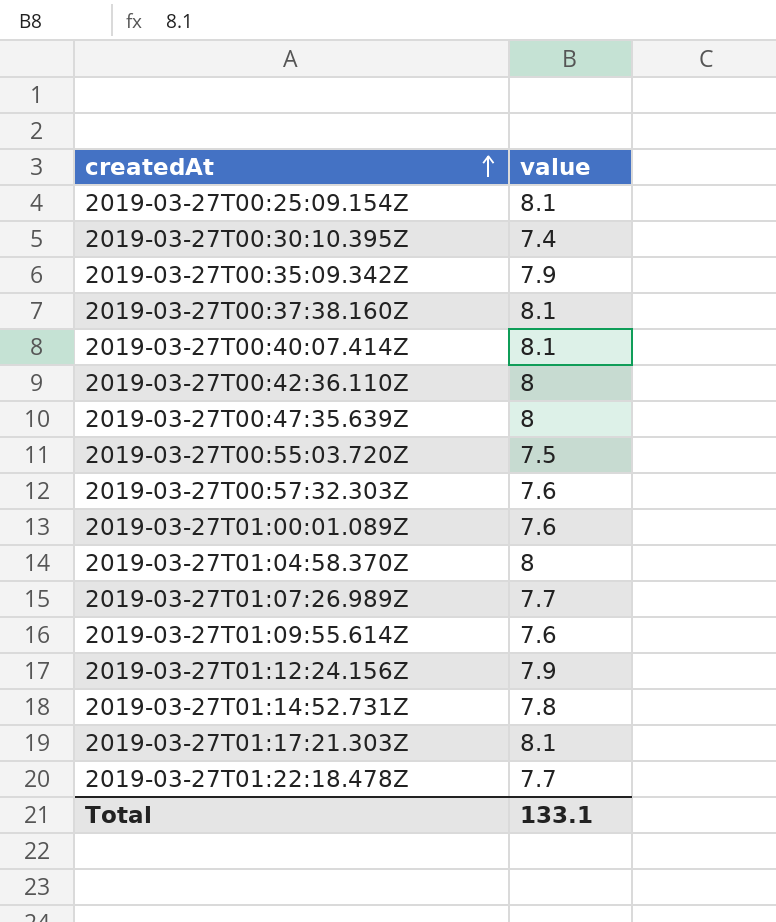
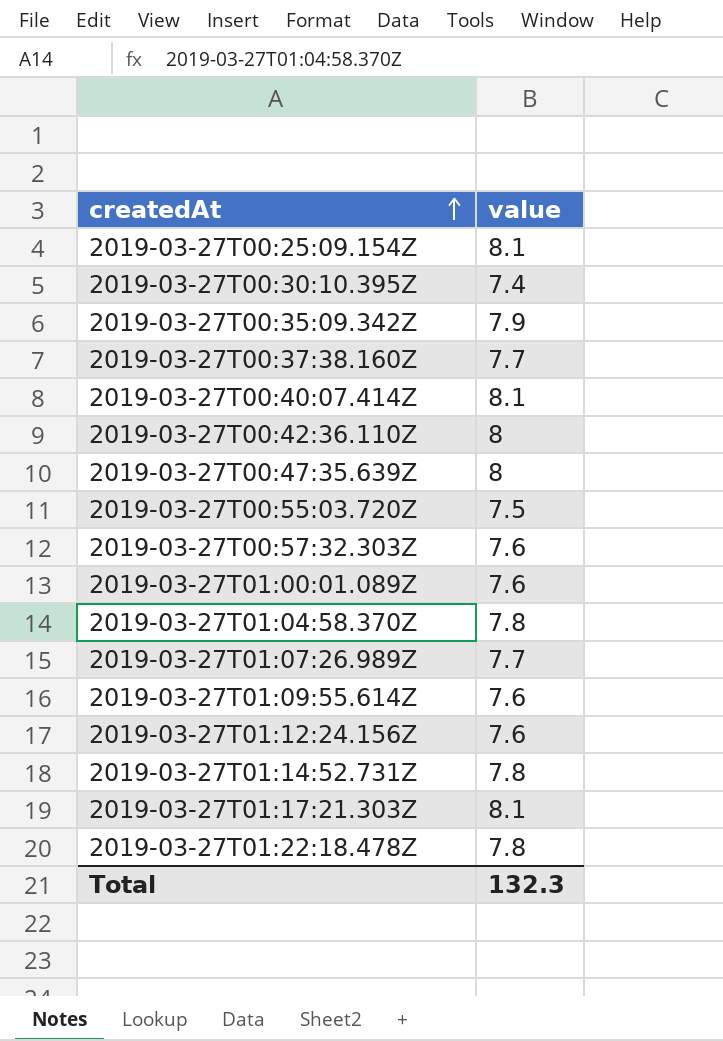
2019-03-27T00:37:38.160Z | value: 8.1 -> 7.7
2019-03-27T01:04:58.370Z | value: 8 -> 7.8
2019-03-27T01:12:24.156Z | value: 7.9 -> 7.6
2019-03-27T01:22:18.478Z | value: 7.7 -> 7.8
Total | value: 133.1 -> 132.3

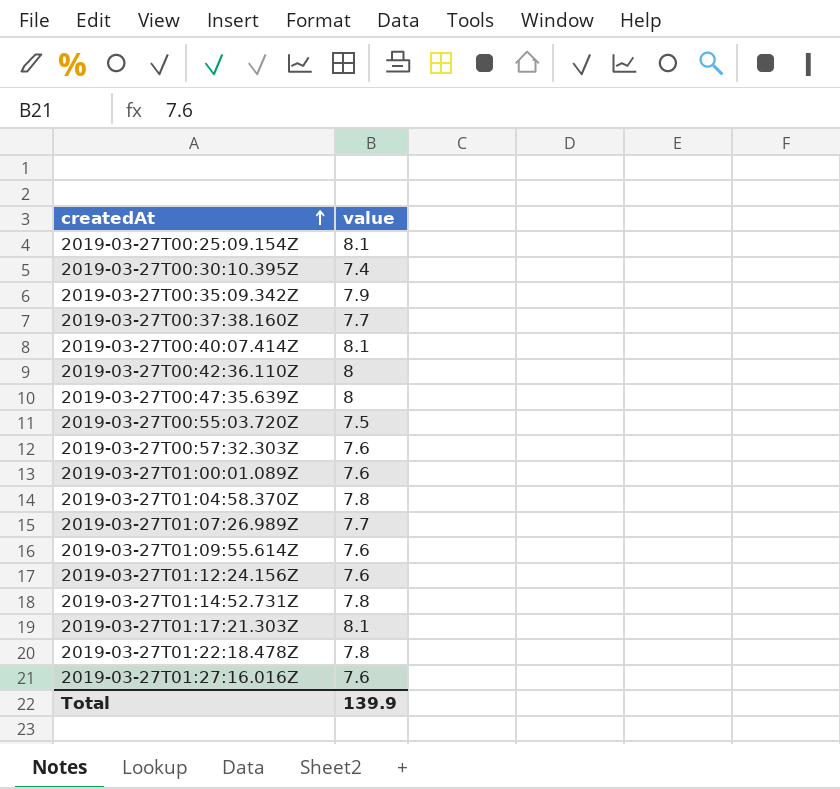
row 2019-03-27T01:27:16.016Z: none -> 7.6
Total | value: 132.3 -> 139.9

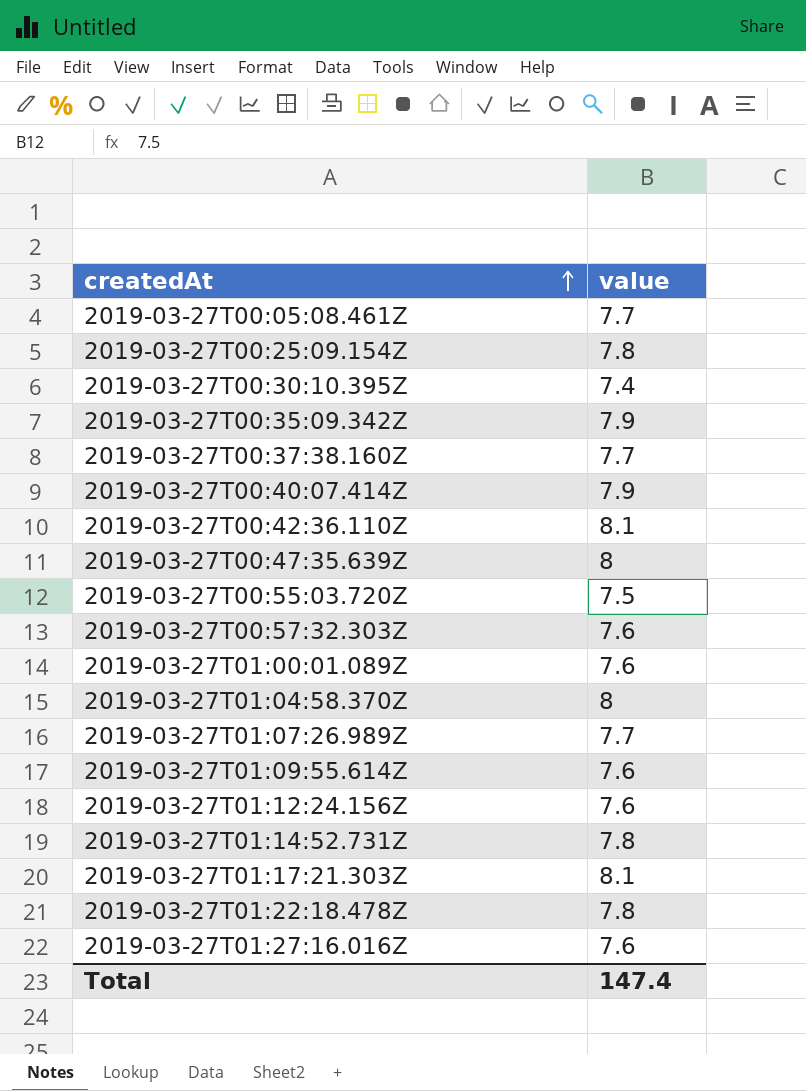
row 2019-03-27T00:05:08.461Z: none -> 7.7
2019-03-27T00:25:09.154Z | value: 8.1 -> 7.8
2019-03-27T00:40:07.414Z | value: 8.1 -> 7.9
2019-03-27T00:42:36.110Z | value: 8 -> 8.1
2019-03-27T01:04:58.370Z | value: 7.8 -> 8
Total | value: 139.9 -> 147.4

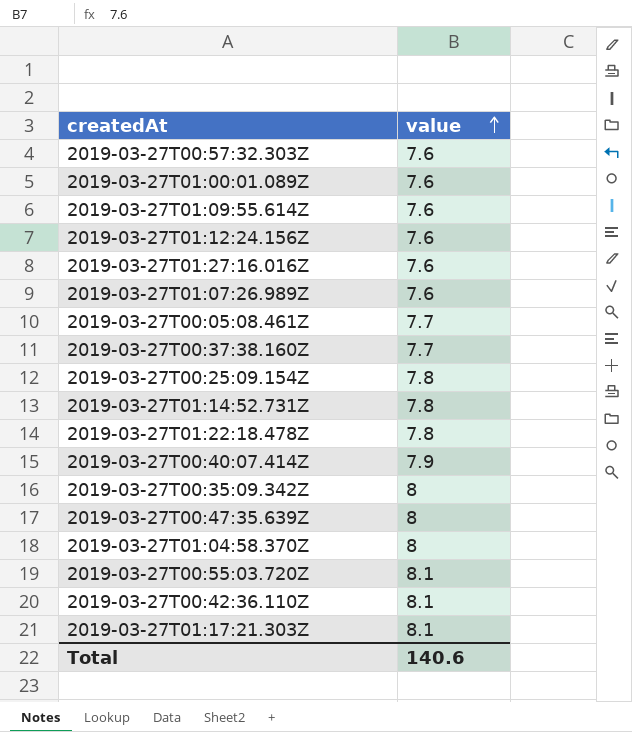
row order: createdAt ascending -> value ascending
row 2019-03-27T00:30:10.395Z: 7.4 -> none
2019-03-27T01:07:26.989Z | value: 7.7 -> 7.6
2019-03-27T00:35:09.342Z | value: 7.9 -> 8
2019-03-27T00:55:03.720Z | value: 7.5 -> 8.1
Total | value: 147.4 -> 140.6

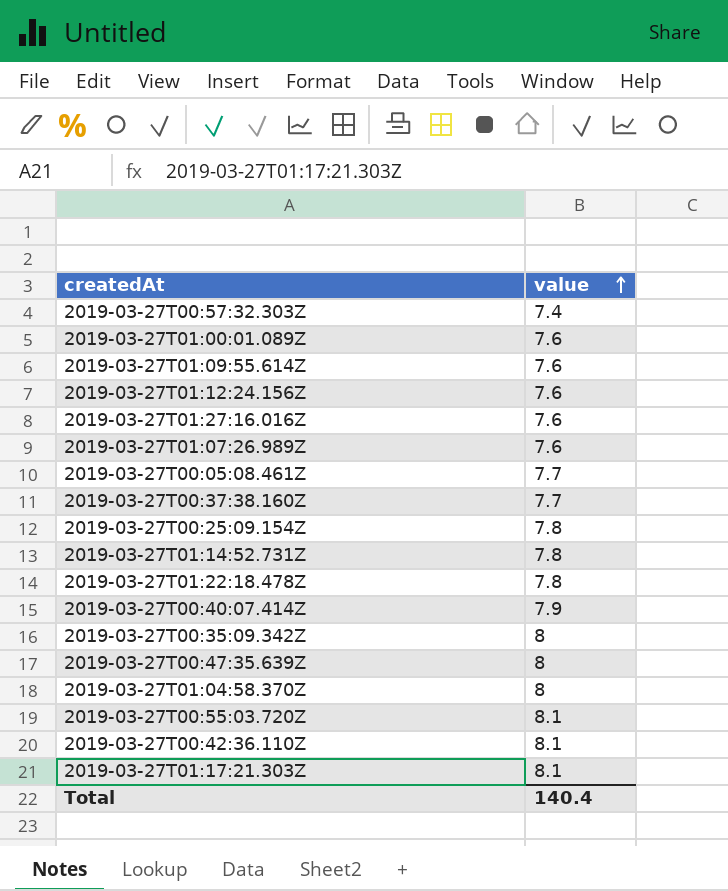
2019-03-27T00:57:32.303Z | value: 7.6 -> 7.4
Total | value: 140.6 -> 140.4

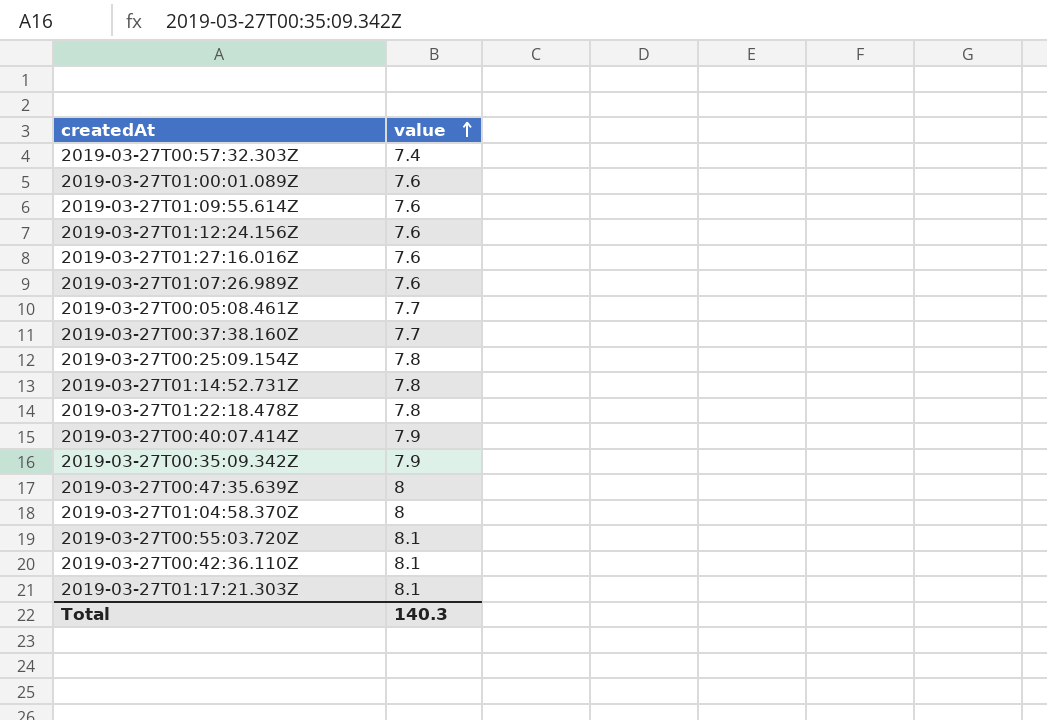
2019-03-27T00:35:09.342Z | value: 8 -> 7.9
Total | value: 140.4 -> 140.3

